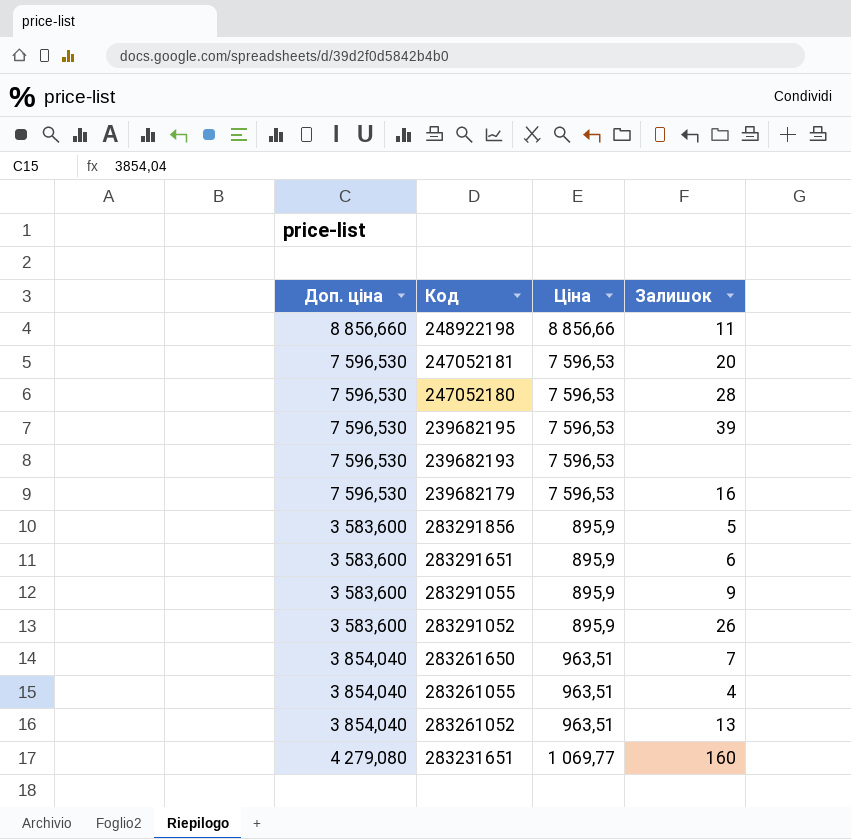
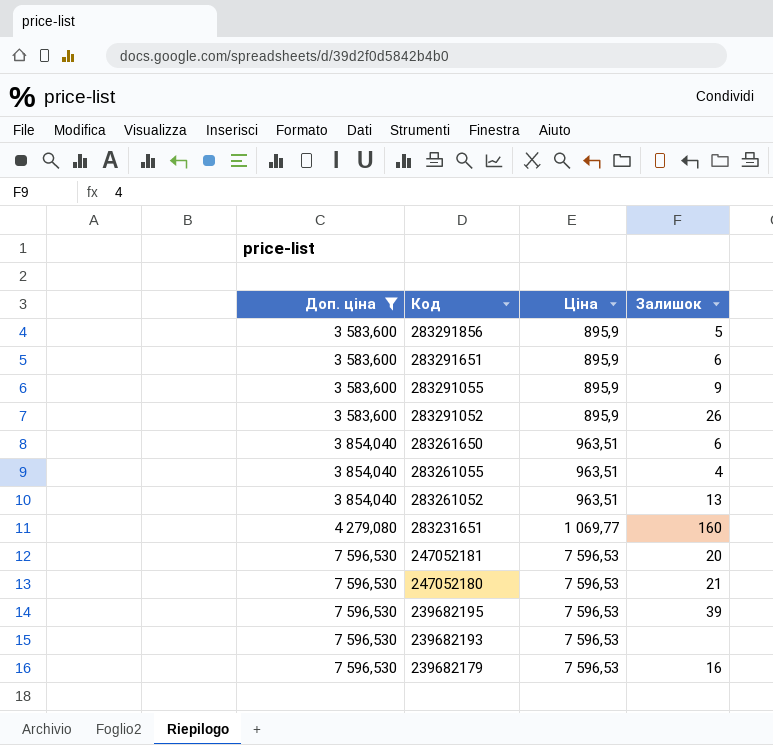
filter: none -> Доп. ціна != 8 856,660
row order: none -> Доп. ціна ascending
283261650 | Залишок: 7 -> 6
247052180 | Залишок: 28 -> 21

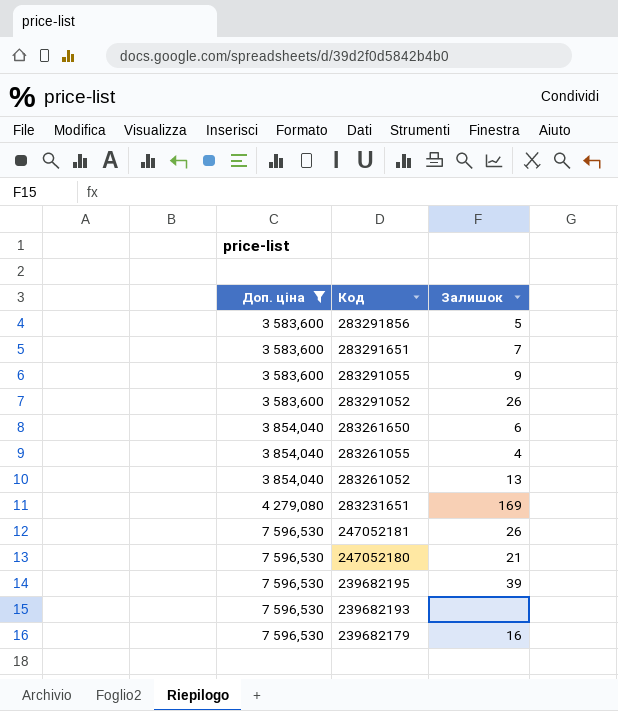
column Ціна | position: 3 -> none
283291651 | Залишок: 6 -> 7
283231651 | Залишок: 160 -> 169
247052181 | Залишок: 20 -> 26

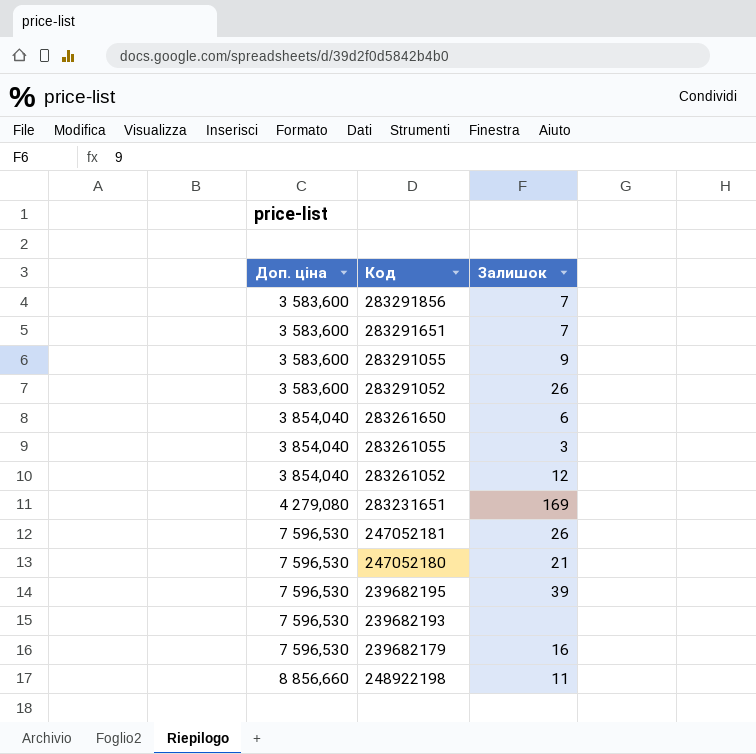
filter: Доп. ціна != 8 856,660 -> none
283291856 | Залишок: 5 -> 7
283261055 | Залишок: 4 -> 3
283261052 | Залишок: 13 -> 12

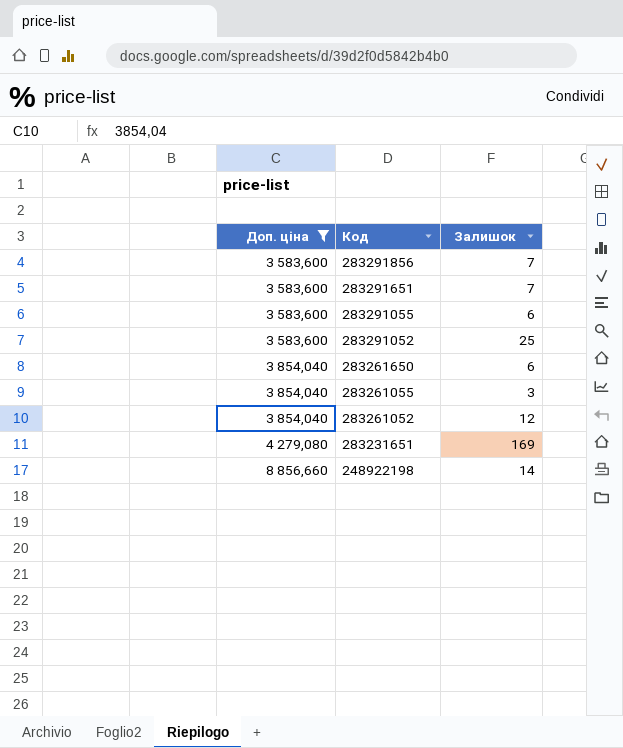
filter: none -> Доп. ціна != 7 596,530
283291055 | Залишок: 9 -> 6
283291052 | Залишок: 26 -> 25
248922198 | Залишок: 11 -> 14

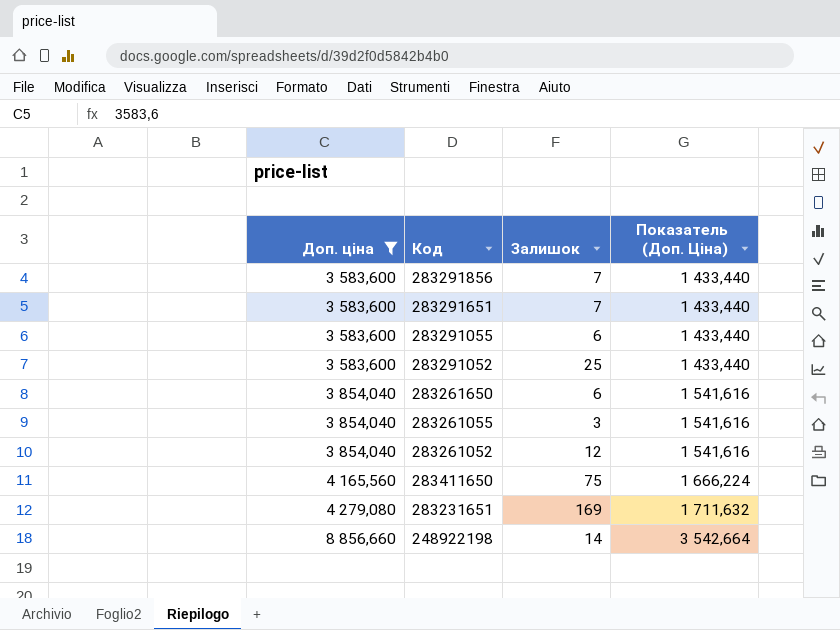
column Показатель (Доп. Ціна) | formula: none -> [Доп. ціна] * 0,4
row 283411650: none -> 4 165,560 | 75 | 1 666,224

